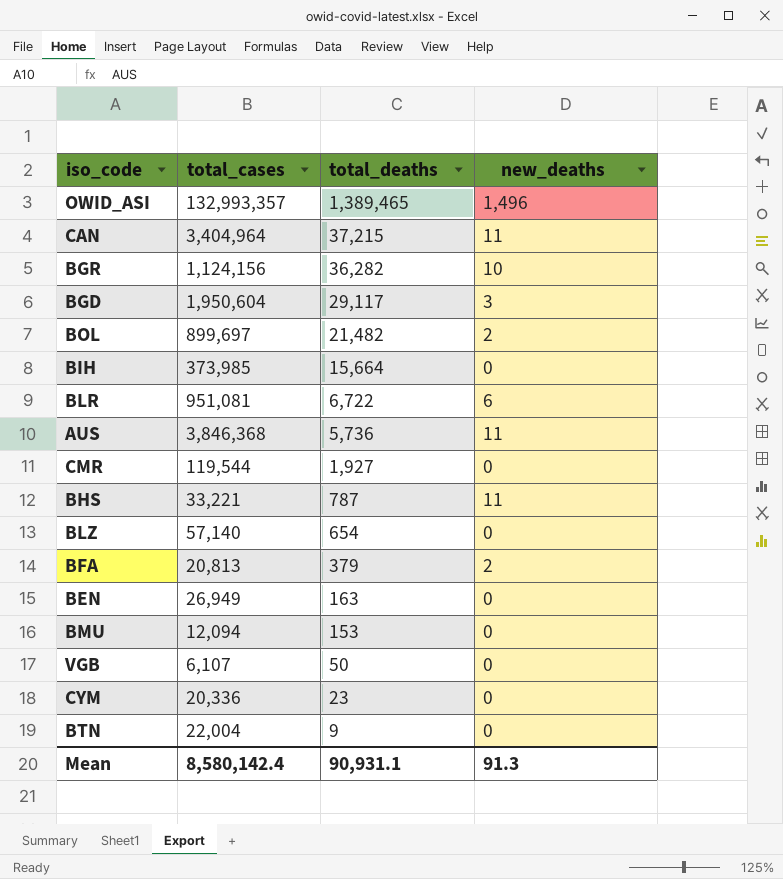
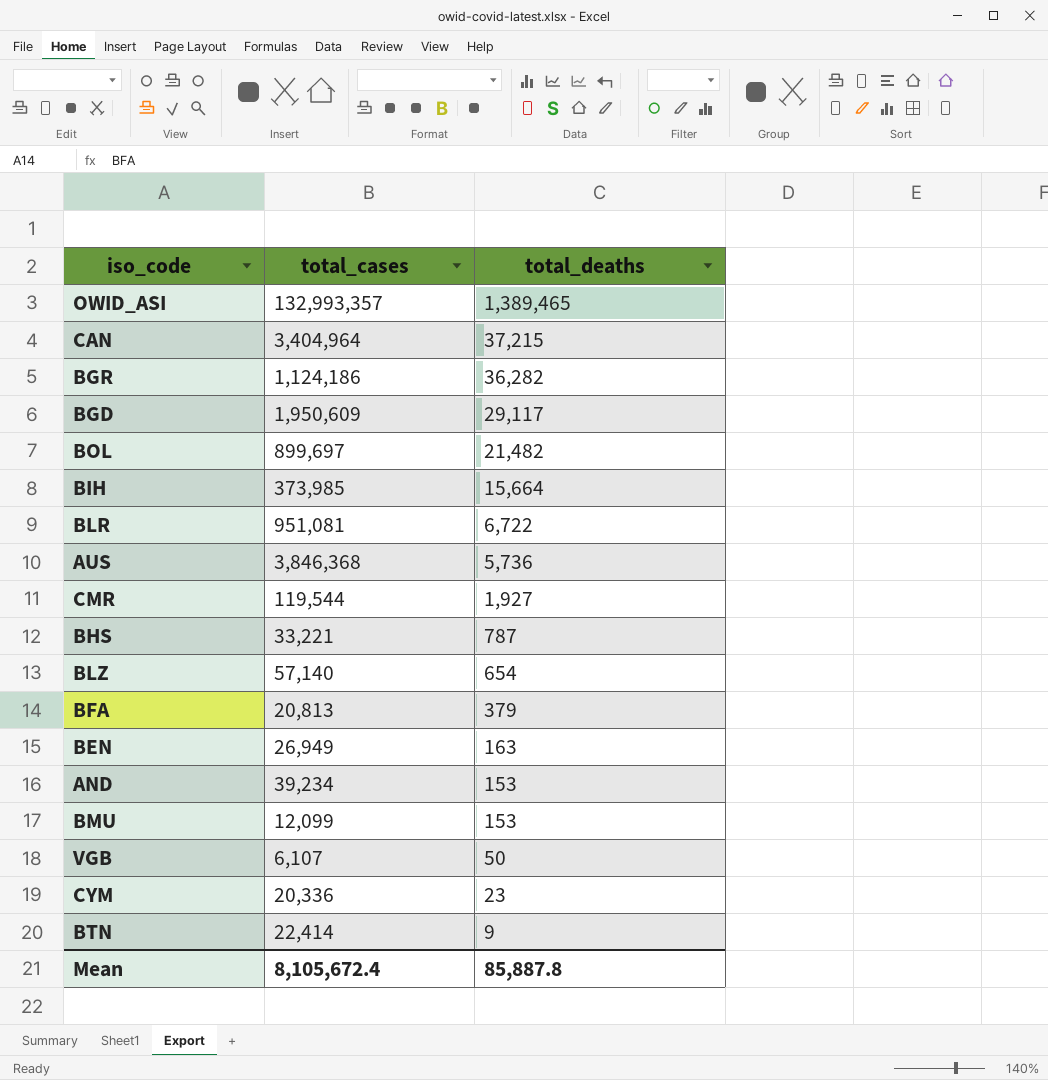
column new_deaths | position: 4 -> none
BGR | total_cases: 1,124,156 -> 1,124,186
BGD | total_cases: 1,950,604 -> 1,950,609
row AND: none -> 39,234 | 153
BMU | total_cases: 12,094 -> 12,099
BTN | total_cases: 22,004 -> 22,414
Mean | total_cases: 8,580,142.4 -> 8,105,672.4
Mean | total_deaths: 90,931.1 -> 85,887.8

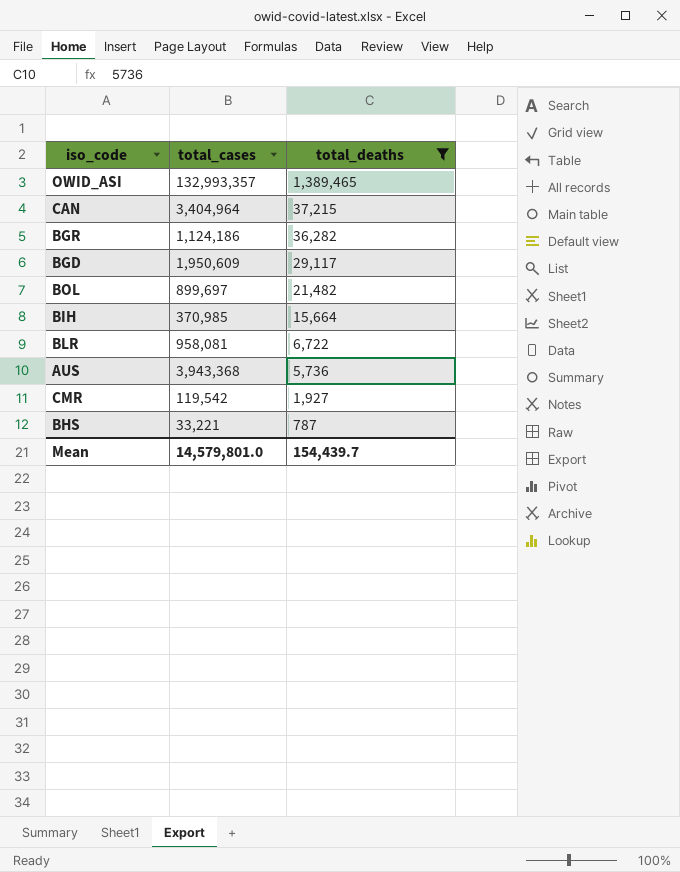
filter: none -> total_deaths >= 787
BIH | total_cases: 373,985 -> 370,985
BLR | total_cases: 951,081 -> 958,081
AUS | total_cases: 3,846,368 -> 3,943,368
CMR | total_cases: 119,544 -> 119,542
Mean | total_cases: 8,105,672.4 -> 14,579,801.0
Mean | total_deaths: 85,887.8 -> 154,439.7

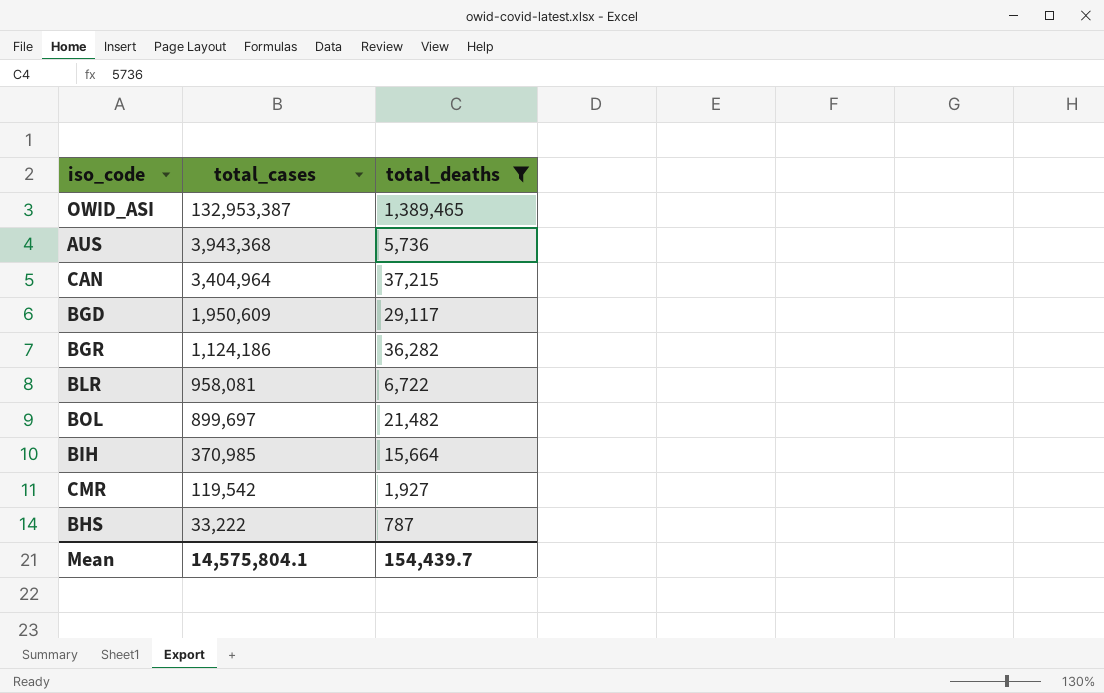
row order: total_deaths descending -> total_cases descending
OWID_ASI | total_cases: 132,993,357 -> 132,953,387
BHS | total_cases: 33,221 -> 33,222
Mean | total_cases: 14,579,801.0 -> 14,575,804.1

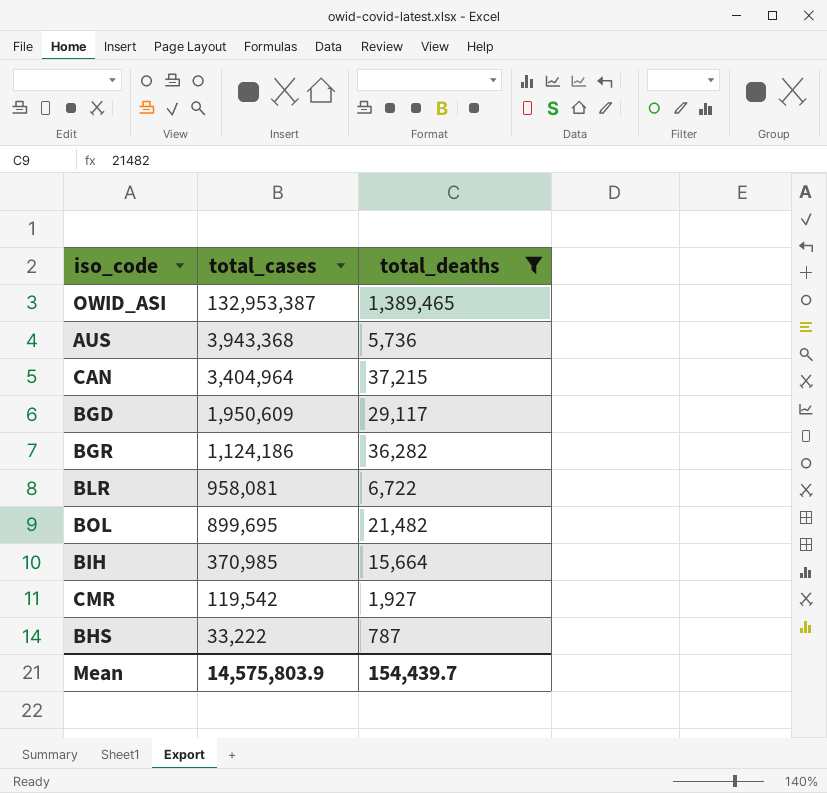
BOL | total_cases: 899,697 -> 899,695
Mean | total_cases: 14,575,804.1 -> 14,575,803.9

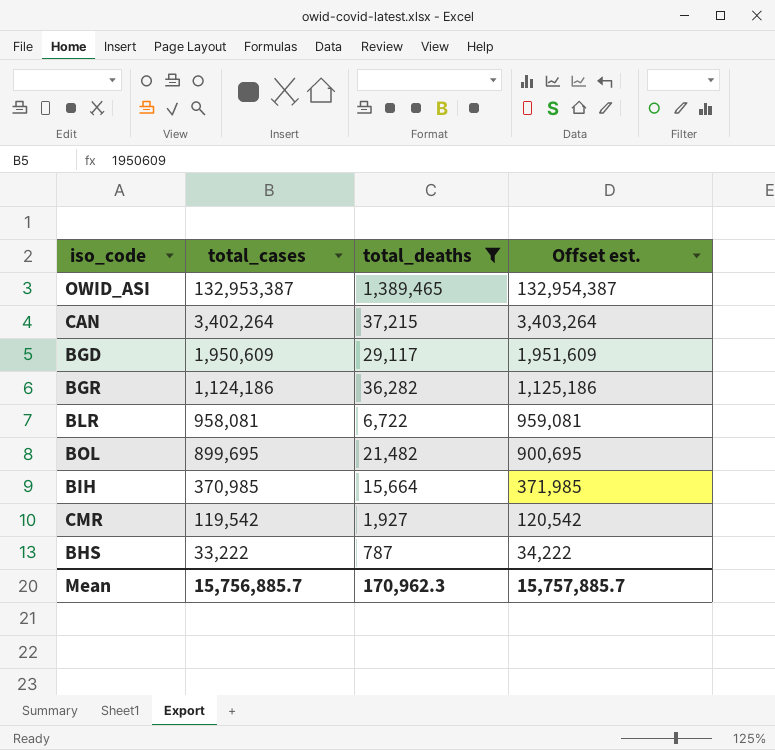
column Offset est. | formula: none -> [total_cases] + 1000
row AUS: 3,943,368 | 5,736 -> none
CAN | total_cases: 3,404,964 -> 3,402,264
Mean | total_cases: 14,575,803.9 -> 15,756,885.7
Mean | total_deaths: 154,439.7 -> 170,962.3

